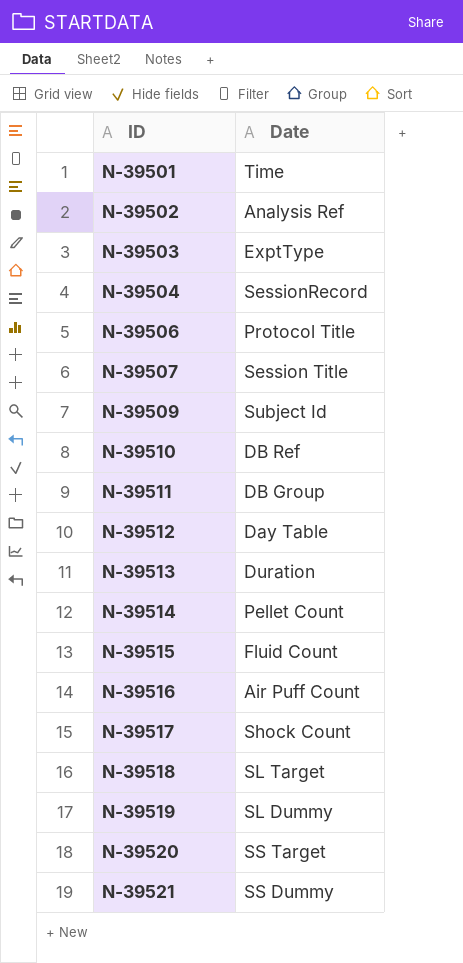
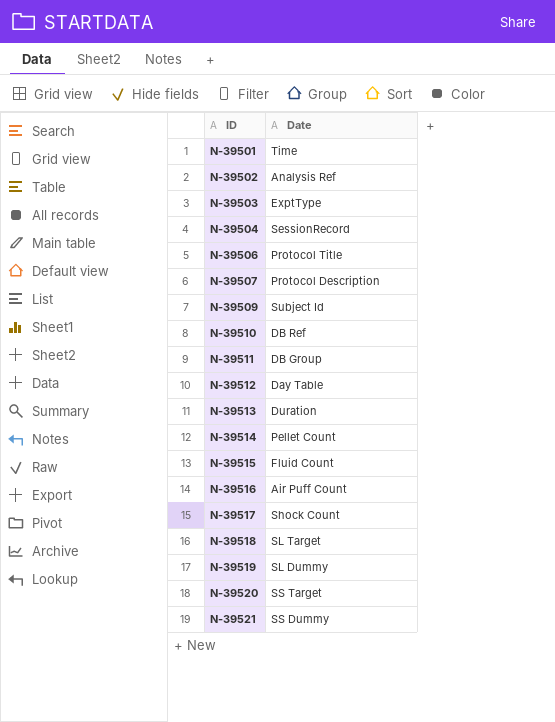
N-39507 | Date: Session Title -> Protocol Description

